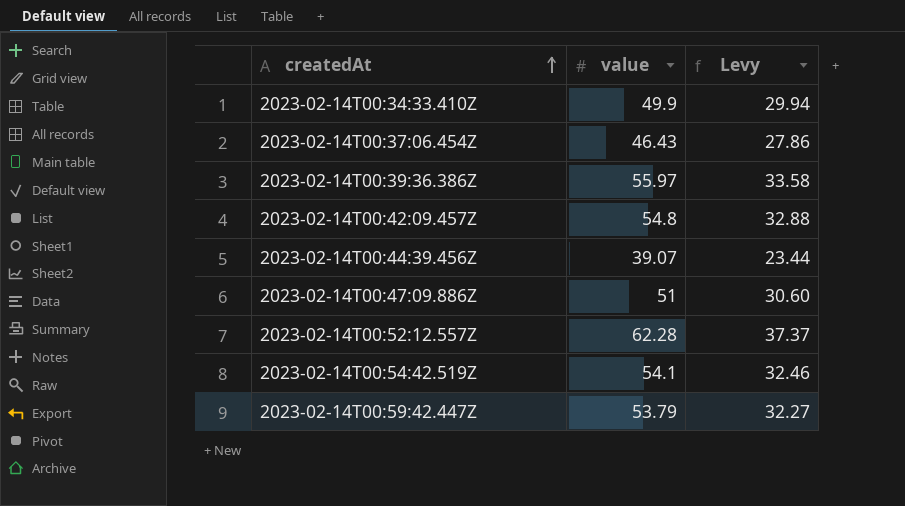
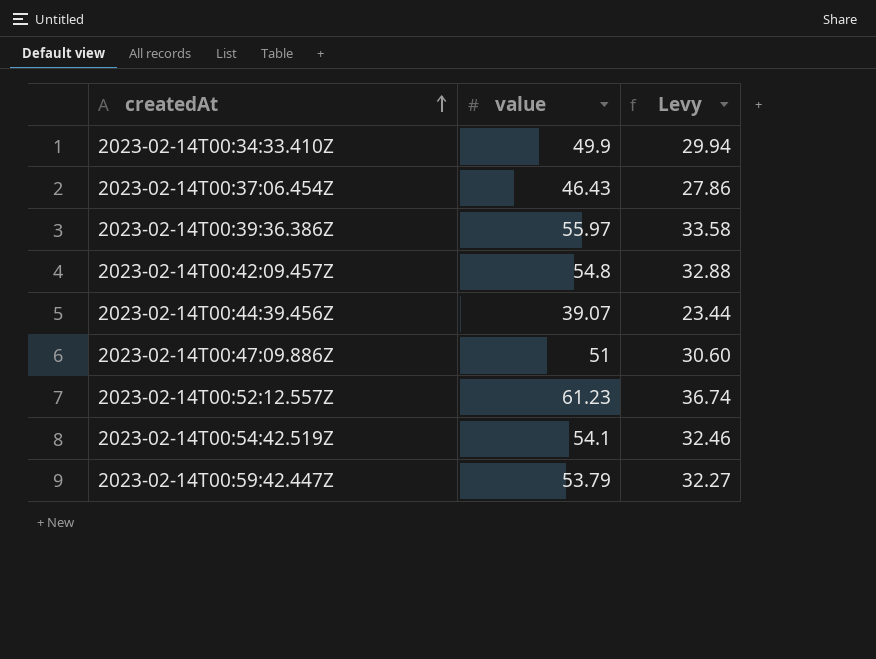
2023-02-14T00:52:12.557Z | value: 62.28 -> 61.23
2023-02-14T00:52:12.557Z | Levy: 37.37 -> 36.74

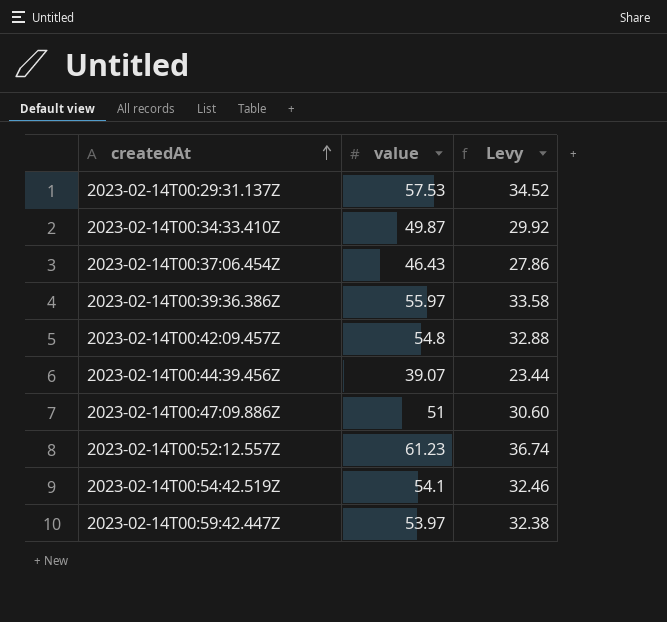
row 2023-02-14T00:29:31.137Z: none -> 57.53 | 34.52
2023-02-14T00:34:33.410Z | value: 49.9 -> 49.87
2023-02-14T00:34:33.410Z | Levy: 29.94 -> 29.92
2023-02-14T00:59:42.447Z | value: 53.79 -> 53.97
2023-02-14T00:59:42.447Z | Levy: 32.27 -> 32.38

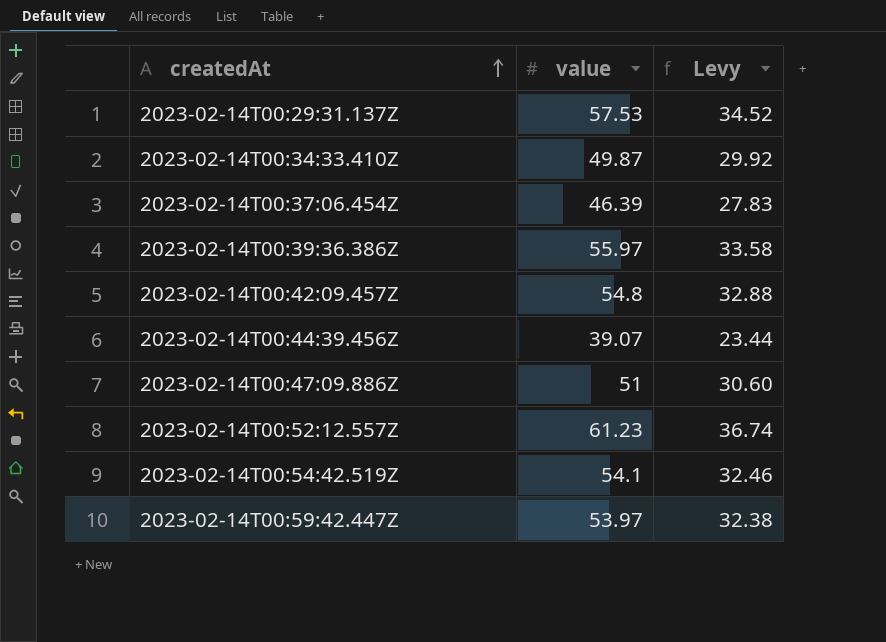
2023-02-14T00:37:06.454Z | value: 46.43 -> 46.39
2023-02-14T00:37:06.454Z | Levy: 27.86 -> 27.83

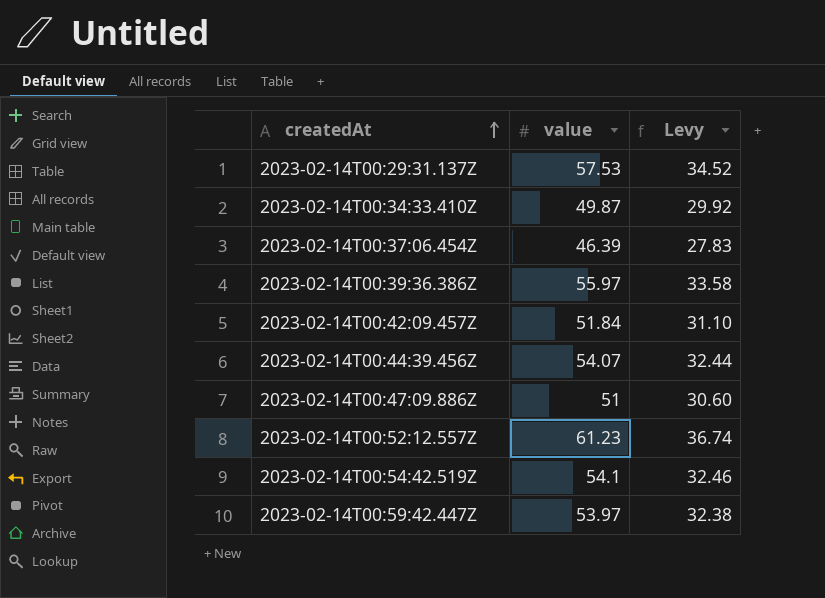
2023-02-14T00:42:09.457Z | value: 54.8 -> 51.84
2023-02-14T00:42:09.457Z | Levy: 32.88 -> 31.10
2023-02-14T00:44:39.456Z | value: 39.07 -> 54.07
2023-02-14T00:44:39.456Z | Levy: 23.44 -> 32.44

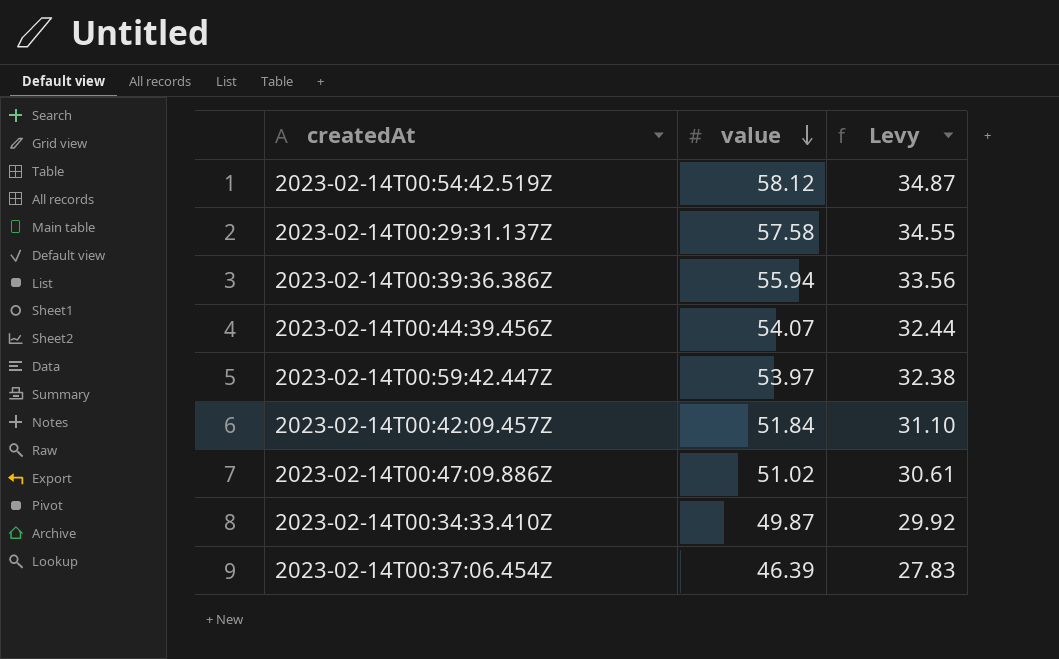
row order: createdAt ascending -> value descending
row 2023-02-14T00:52:12.557Z: 61.23 | 36.74 -> none
2023-02-14T00:54:42.519Z | value: 54.1 -> 58.12
2023-02-14T00:54:42.519Z | Levy: 32.46 -> 34.87
2023-02-14T00:29:31.137Z | value: 57.53 -> 57.58
2023-02-14T00:29:31.137Z | Levy: 34.52 -> 34.55
2023-02-14T00:39:36.386Z | value: 55.97 -> 55.94
2023-02-14T00:39:36.386Z | Levy: 33.58 -> 33.56
2023-02-14T00:47:09.886Z | value: 51 -> 51.02
2023-02-14T00:47:09.886Z | Levy: 30.60 -> 30.61

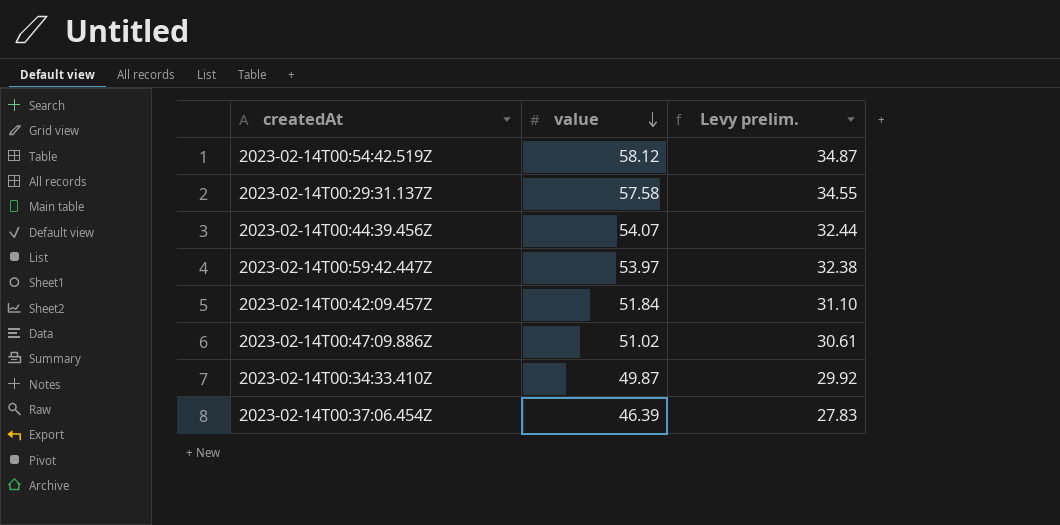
column name: Levy -> Levy prelim.
row 2023-02-14T00:39:36.386Z: 55.94 | 33.56 -> none

